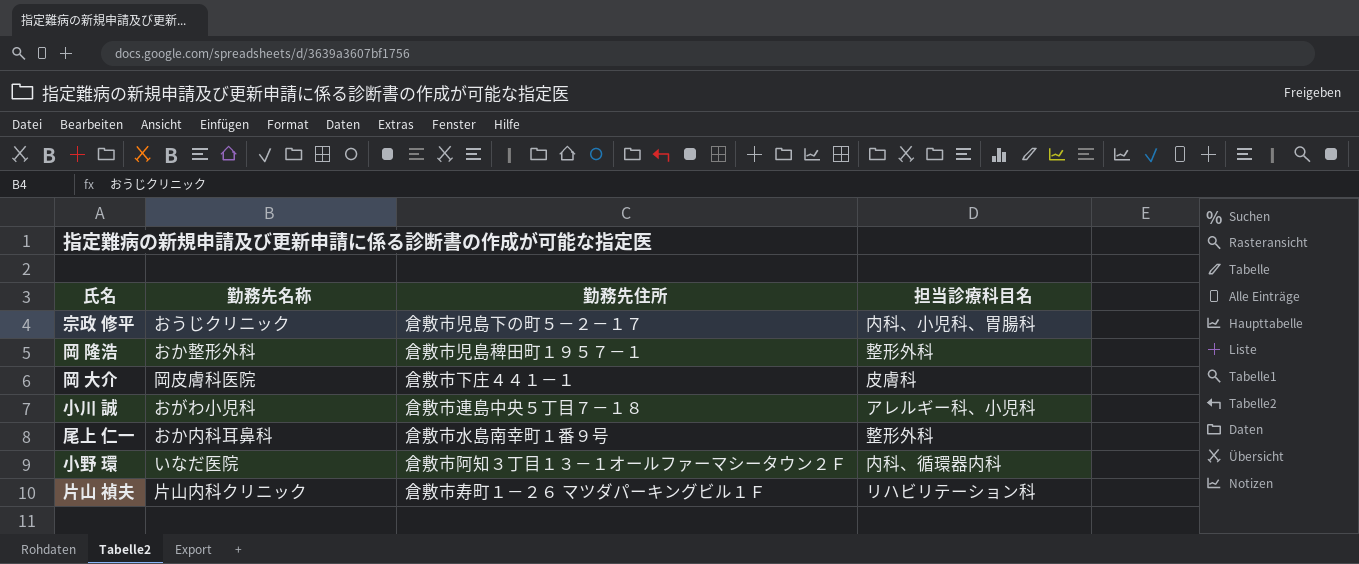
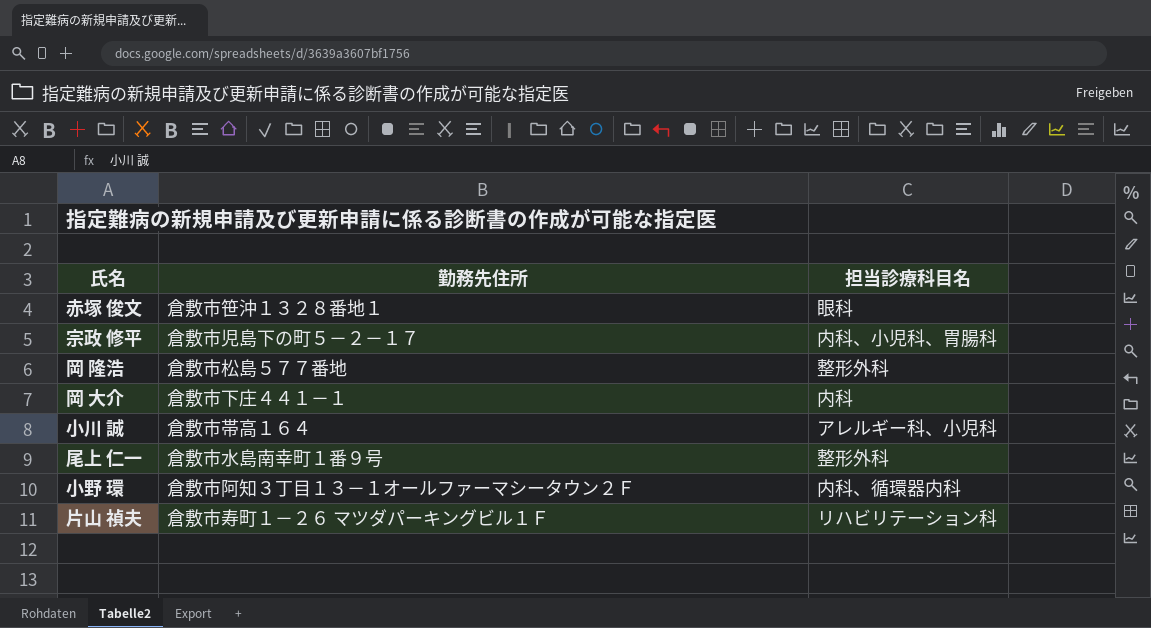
column 勤務先名称 | position: 2 -> none
row 赤塚 俊文: none -> 倉敷市笹沖１３２８番地１ | 眼科
岡 隆浩 | 勤務先住所: 倉敷市児島稗田町１９５７－１ -> 倉敷市松島５７７番地
岡 大介 | 担当診療科目名: 皮膚科 -> 内科
小川 誠 | 勤務先住所: 倉敷市連島中央５丁目７－１８ -> 倉敷市帯高１６４

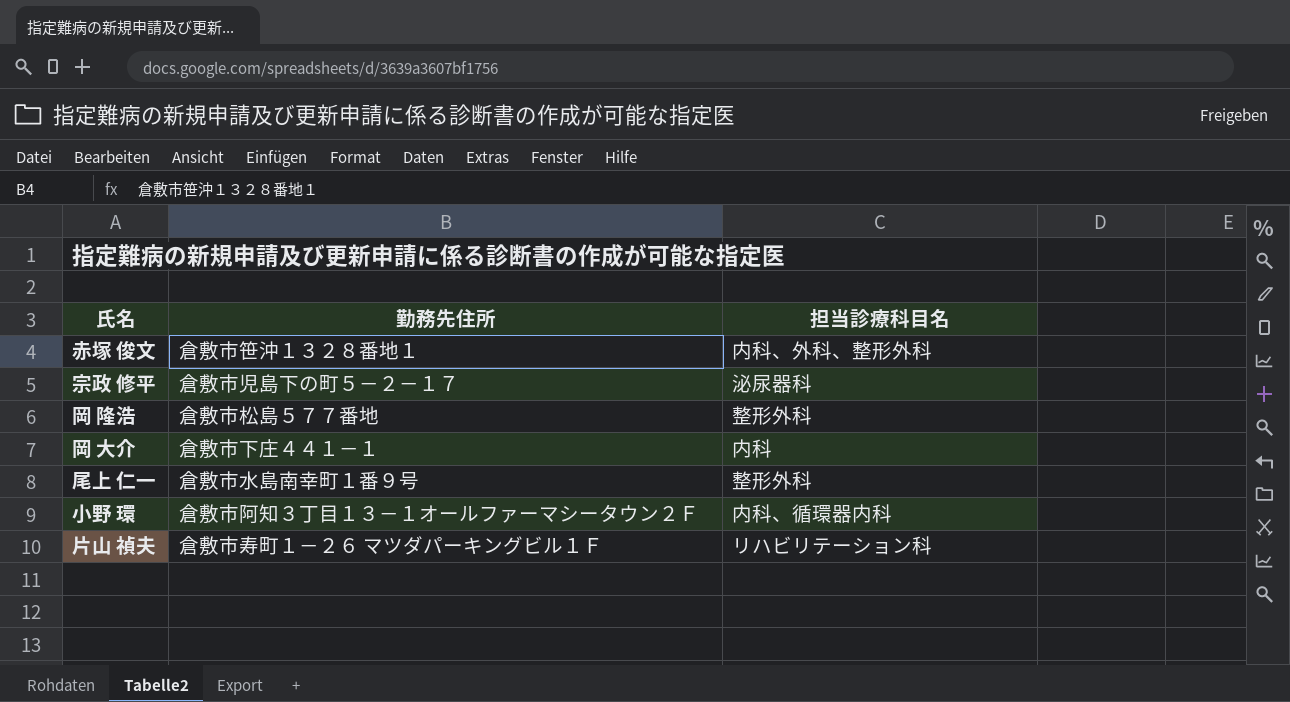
row 小川 誠: 倉敷市帯高１６４ | アレルギー科、小児科 -> none
赤塚 俊文 | 担当診療科目名: 眼科 -> 内科、外科、整形外科
宗政 修平 | 担当診療科目名: 内科、小児科、胃腸科 -> 泌尿器科

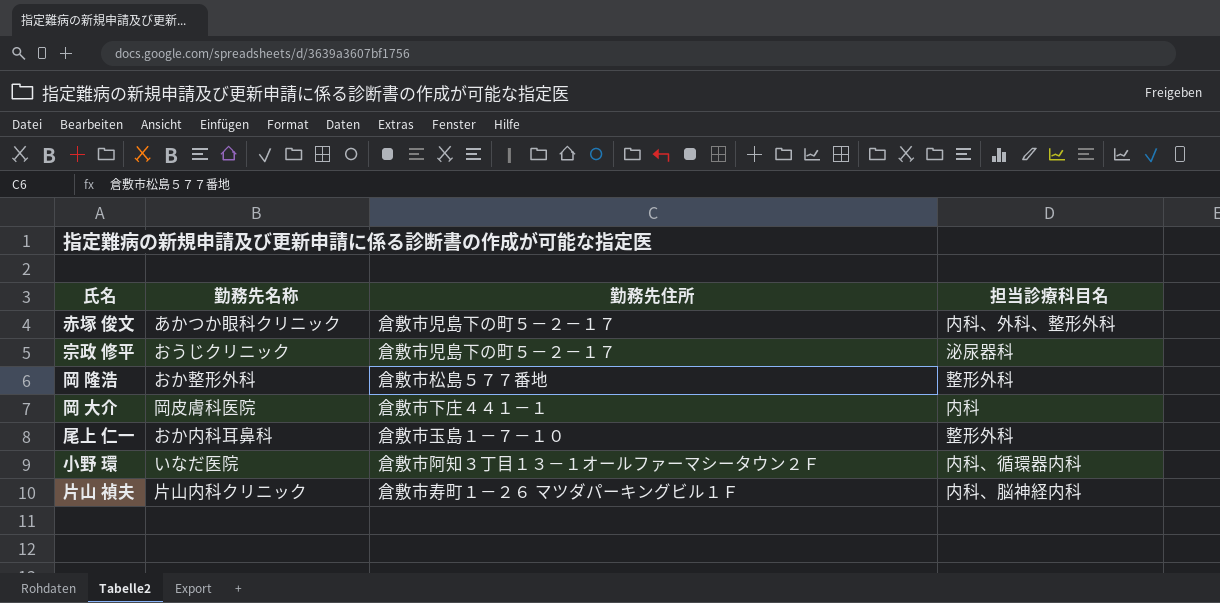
column 勤務先名称 | position: none -> 2
赤塚 俊文 | 勤務先住所: 倉敷市笹沖１３２８番地１ -> 倉敷市児島下の町５－２－１７
尾上 仁一 | 勤務先住所: 倉敷市水島南幸町１番９号 -> 倉敷市玉島１－７－１０
片山 禎夫 | 担当診療科目名: リハビリテーション科 -> 内科、脳神経内科

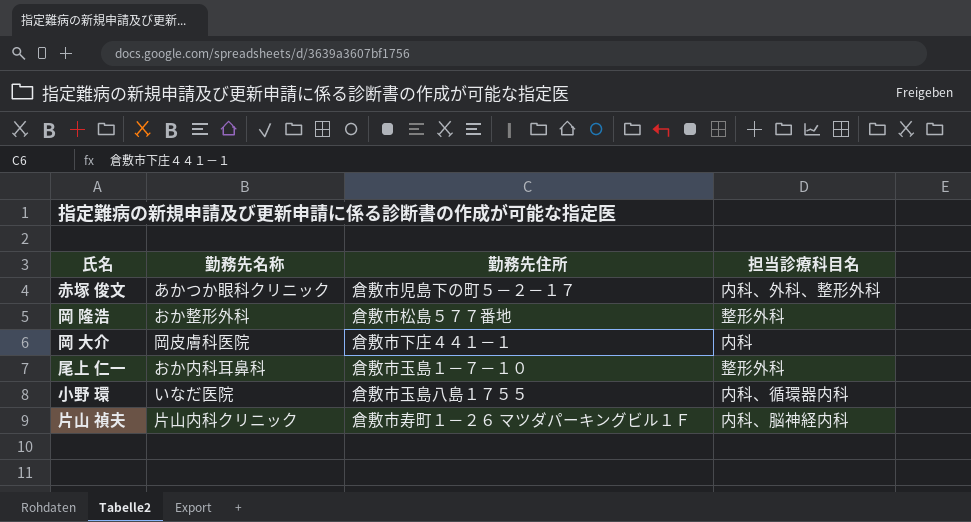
row 宗政 修平: おうじクリニック | 倉敷市児島下の町５－２－１７ | 泌尿器科 -> none
小野 環 | 勤務先住所: 倉敷市阿知３丁目１３－１オールファーマシータウン２Ｆ -> 倉敷市玉島八島１７５５

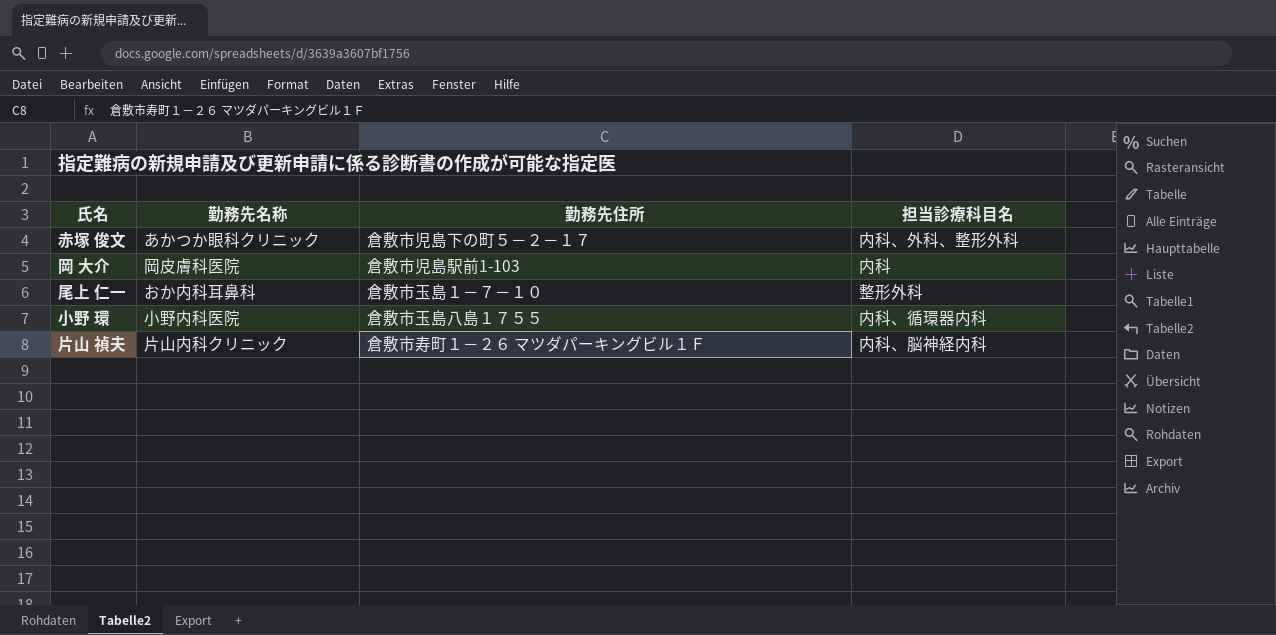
row 岡 隆浩: おか整形外科 | 倉敷市松島５７７番地 | 整形外科 -> none
岡 大介 | 勤務先住所: 倉敷市下庄４４１－１ -> 倉敷市児島駅前1-103
小野 環 | 勤務先名称: いなだ医院 -> 小野内科医院

